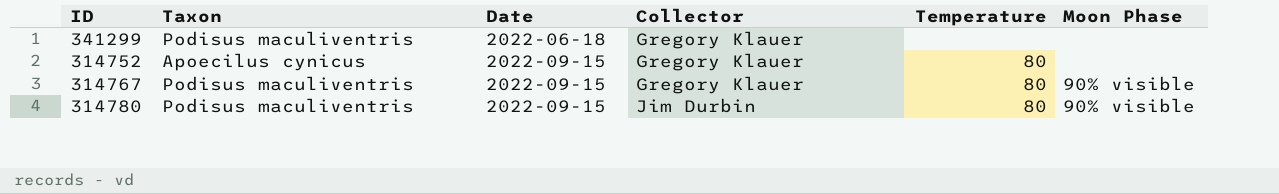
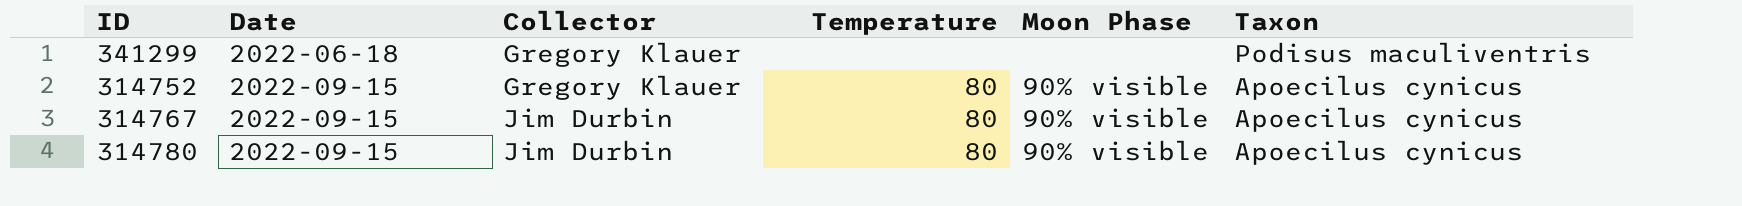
column Taxon | position: 2 -> 6
314752 | Moon Phase: none -> 90% visible
314767 | Collector: Gregory Klauer -> Jim Durbin
314767 | Taxon: Podisus maculiventris -> Apoecilus cynicus
314780 | Taxon: Podisus maculiventris -> Apoecilus cynicus

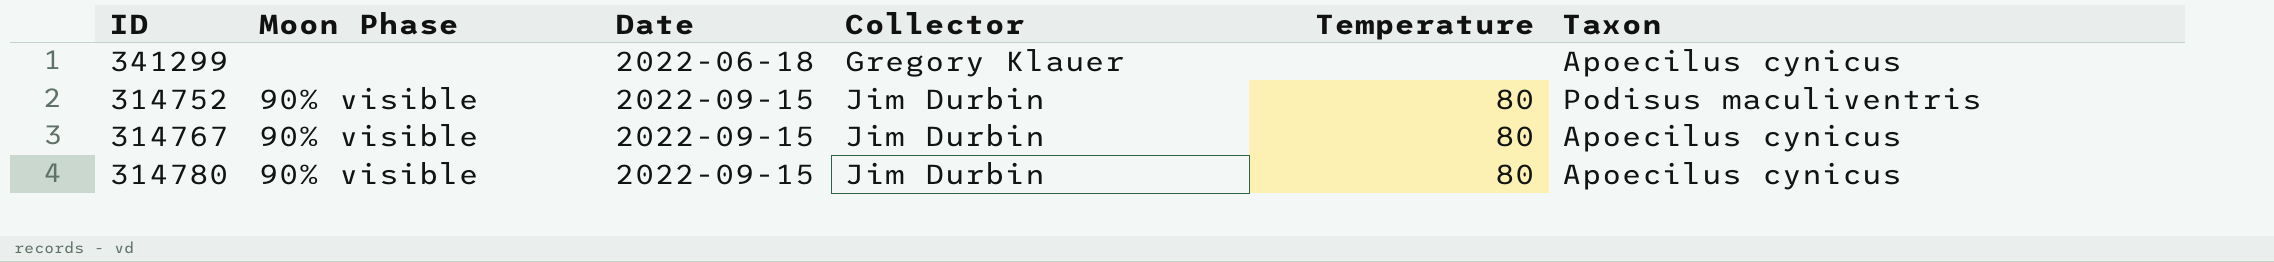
column Moon Phase | position: 5 -> 2
341299 | Taxon: Podisus maculiventris -> Apoecilus cynicus
314752 | Collector: Gregory Klauer -> Jim Durbin
314752 | Taxon: Apoecilus cynicus -> Podisus maculiventris

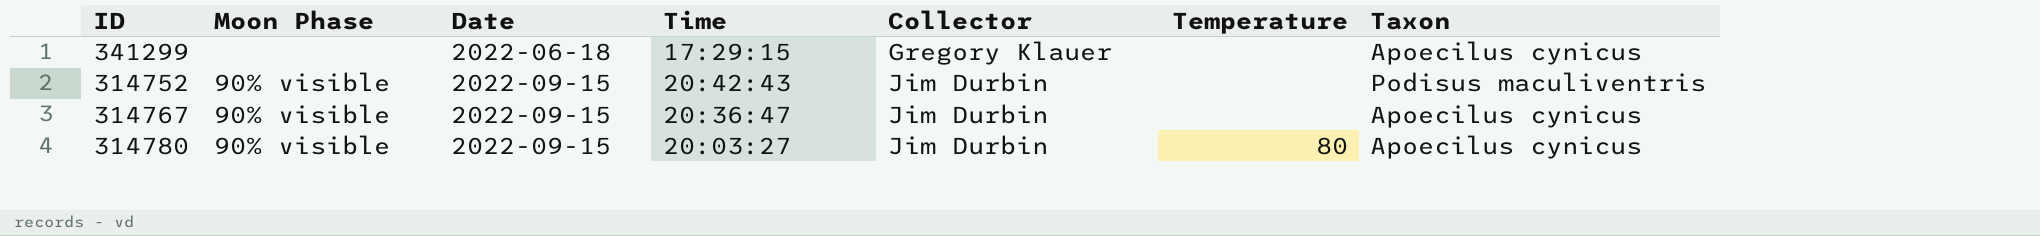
column Time | position: none -> 4
314752 | Temperature: 80 -> none
314767 | Temperature: 80 -> none

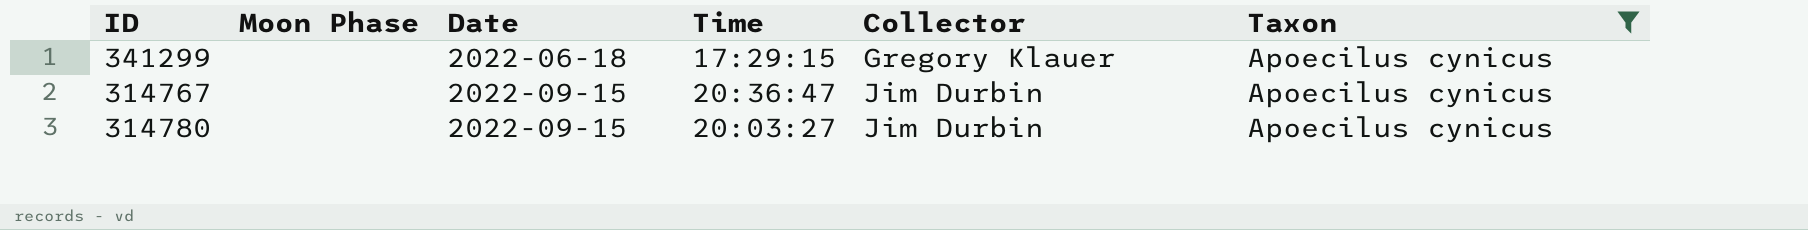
filter: none -> Taxon = Apoecilus cynicus
column Temperature | position: 6 -> none
314767 | Moon Phase: 90% visible -> none
314780 | Moon Phase: 90% visible -> none

